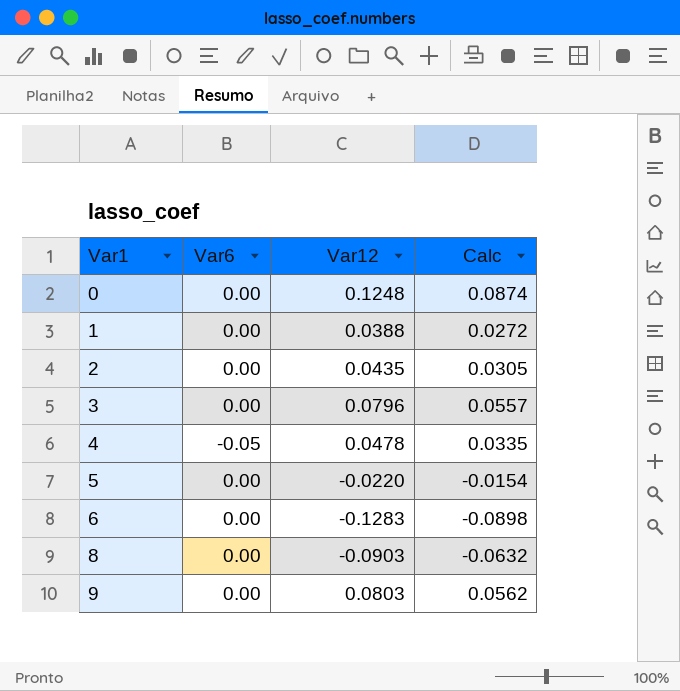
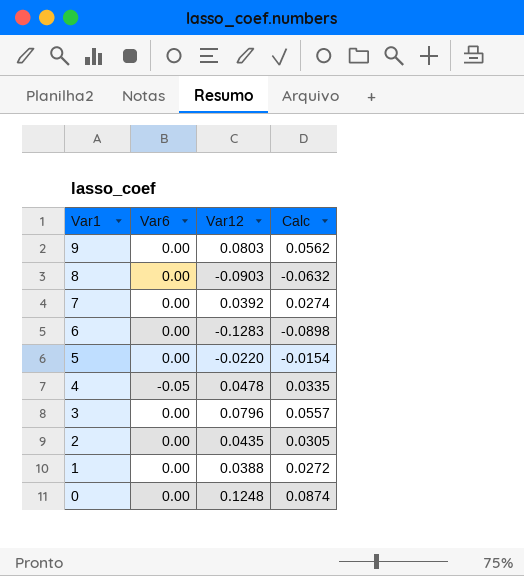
row order: Var1 ascending -> Var1 descending
row 7: none -> 0.00 | 0.0392 | 0.0274

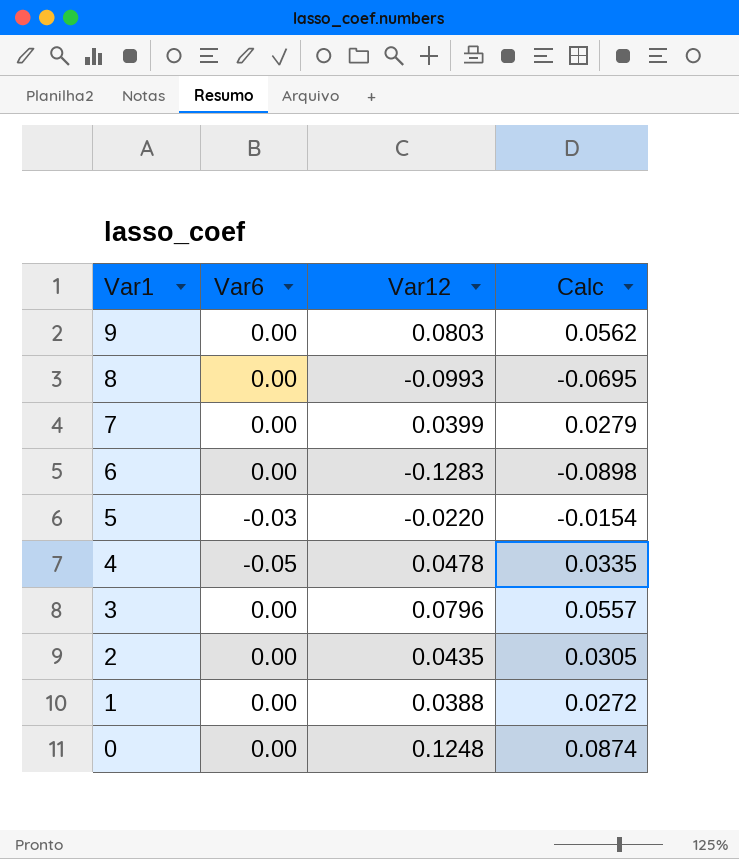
8 | Var12: -0.0903 -> -0.0993
8 | Calc: -0.0632 -> -0.0695
7 | Var12: 0.0392 -> 0.0399
7 | Calc: 0.0274 -> 0.0279
5 | Var6: 0.00 -> -0.03

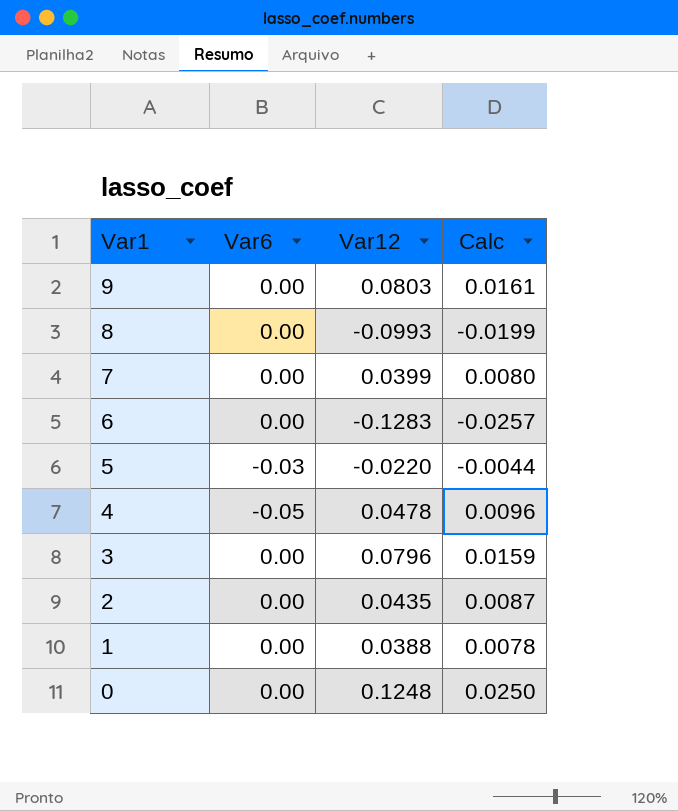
column Calc | formula: [Var12] * 0.7 -> [Var12] * 0.2

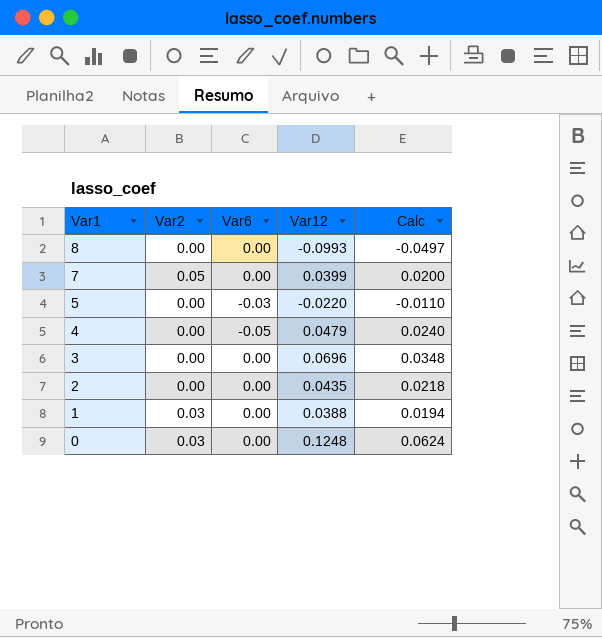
column Var2 | position: none -> 2
column Calc | formula: [Var12] * 0.2 -> [Var12] * 0.5
row 9: 0.00 | 0.0803 | 0.0161 -> none
row 6: 0.00 | -0.1283 | -0.0257 -> none
4 | Var12: 0.0478 -> 0.0479
3 | Var12: 0.0796 -> 0.0696

